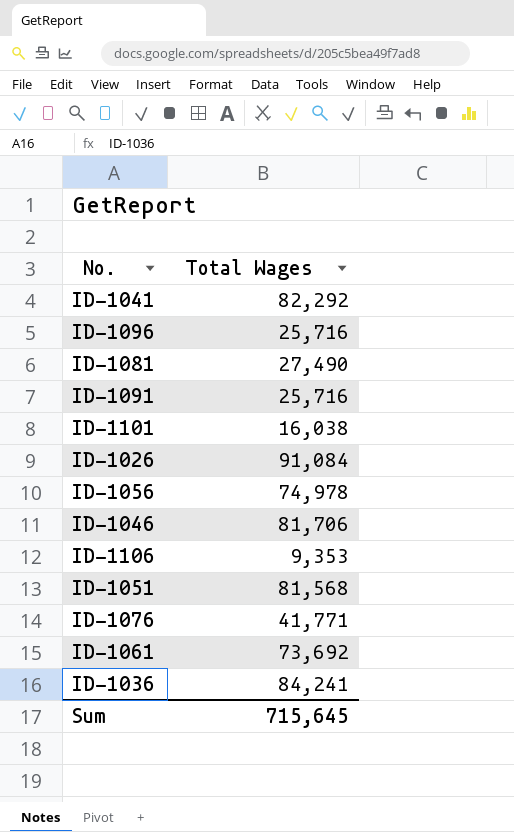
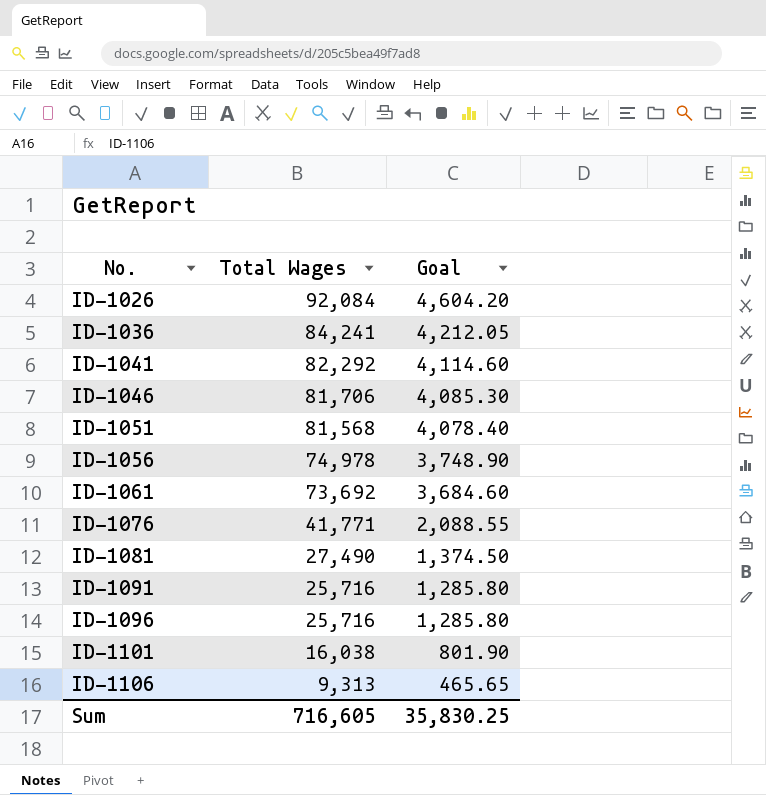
row order: none -> No. ascending
column Goal | formula: none -> [Total Wages] * 0.05
ID-1026 | Total Wages: 91,084 -> 92,084
ID-1106 | Total Wages: 9,353 -> 9,313
Sum | Total Wages: 715,645 -> 716,605

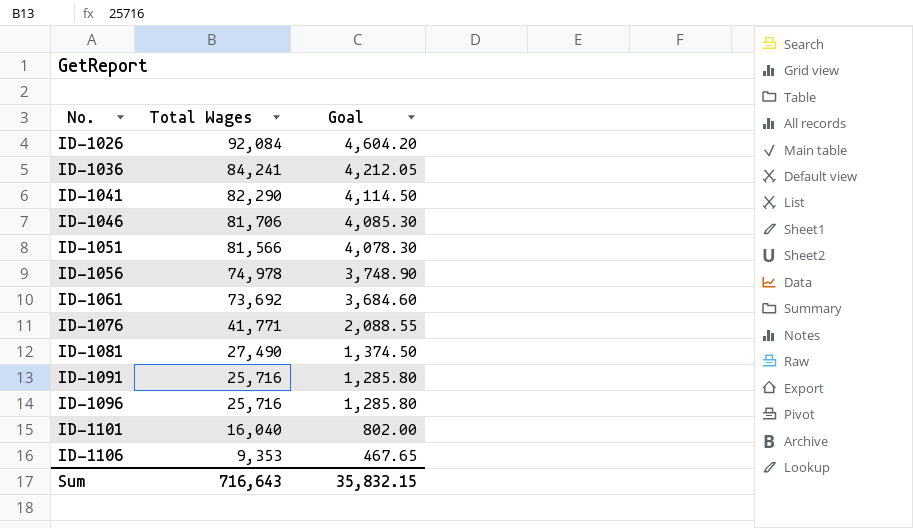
ID-1041 | Total Wages: 82,292 -> 82,290
ID-1041 | Goal: 4,114.60 -> 4,114.50
ID-1051 | Total Wages: 81,568 -> 81,566
ID-1051 | Goal: 4,078.40 -> 4,078.30
ID-1101 | Total Wages: 16,038 -> 16,040
ID-1101 | Goal: 801.90 -> 802.00
ID-1106 | Total Wages: 9,313 -> 9,353
ID-1106 | Goal: 465.65 -> 467.65
Sum | Total Wages: 716,605 -> 716,643
Sum | Goal: 35,830.25 -> 35,832.15

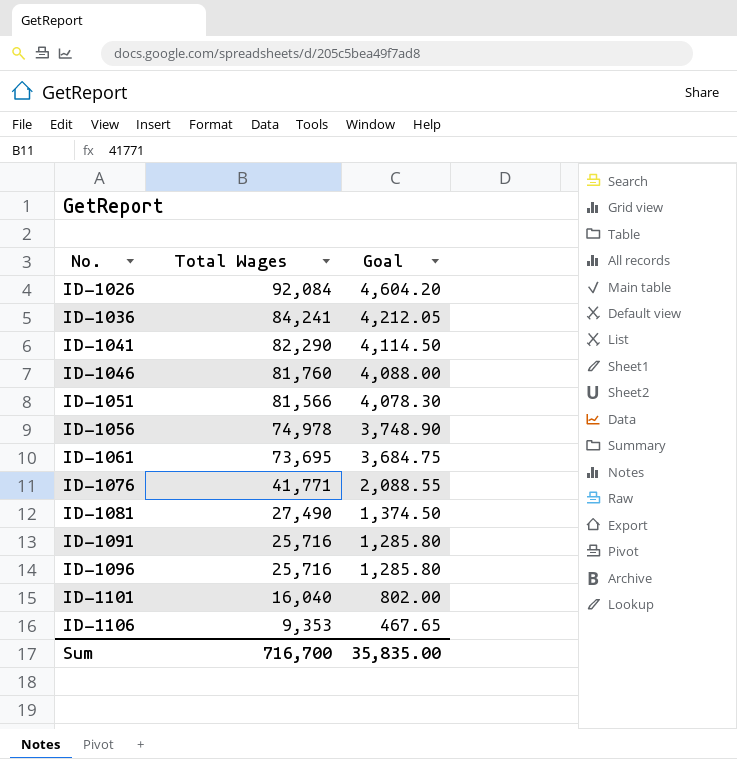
ID-1046 | Total Wages: 81,706 -> 81,760
ID-1046 | Goal: 4,085.30 -> 4,088.00
ID-1061 | Total Wages: 73,692 -> 73,695
ID-1061 | Goal: 3,684.60 -> 3,684.75
Sum | Total Wages: 716,643 -> 716,700
Sum | Goal: 35,832.15 -> 35,835.00

